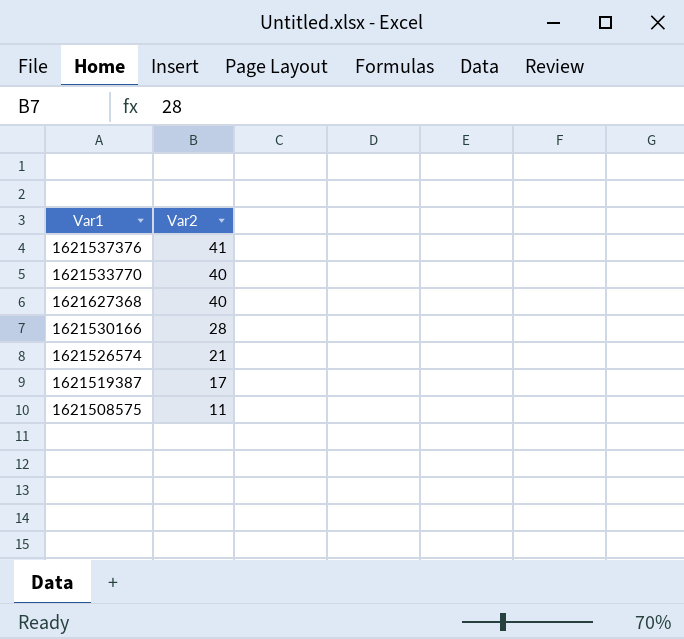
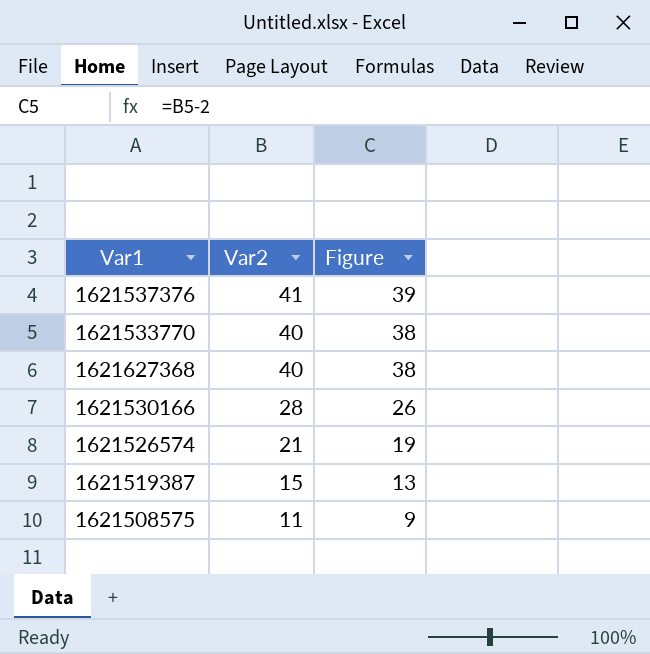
column Figure | formula: none -> [Var2] - 2
1621519387 | Var2: 17 -> 15

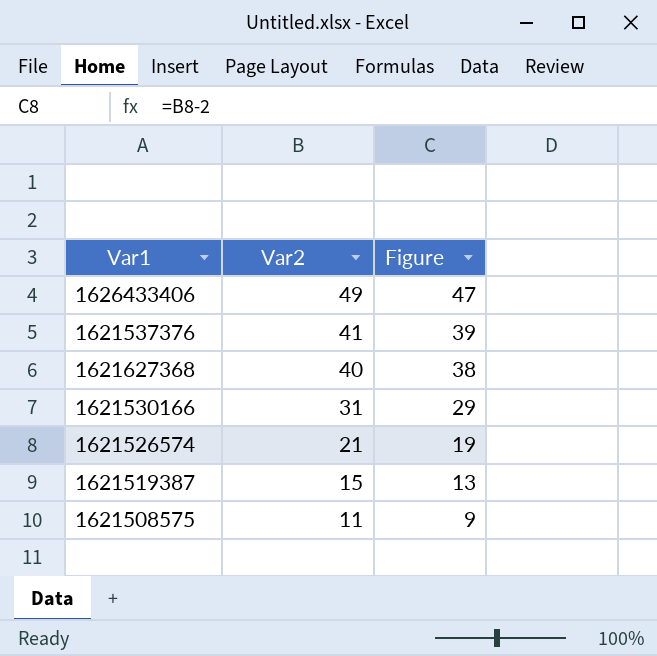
row 1621533770: 40 | 38 -> none
row 1626433406: none -> 49 | 47
1621530166 | Var2: 28 -> 31
1621530166 | Figure: 26 -> 29

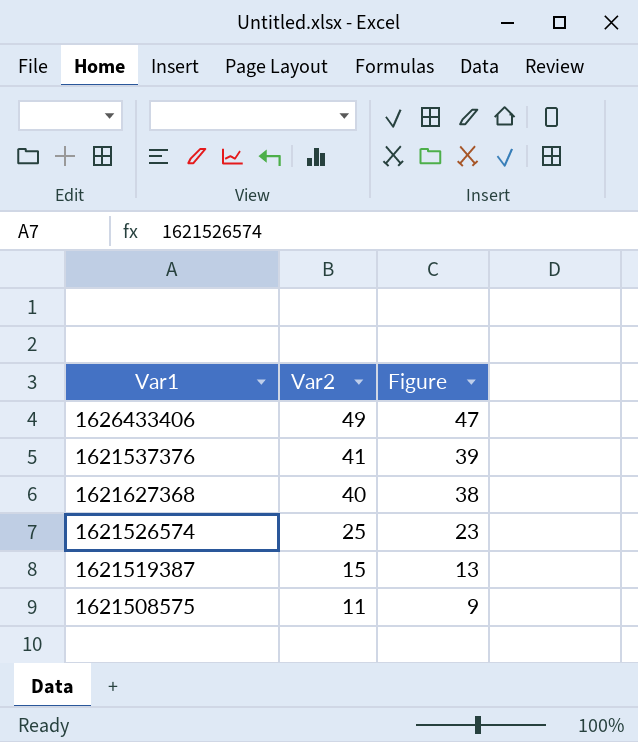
row 1621530166: 31 | 29 -> none
1621526574 | Var2: 21 -> 25
1621526574 | Figure: 19 -> 23

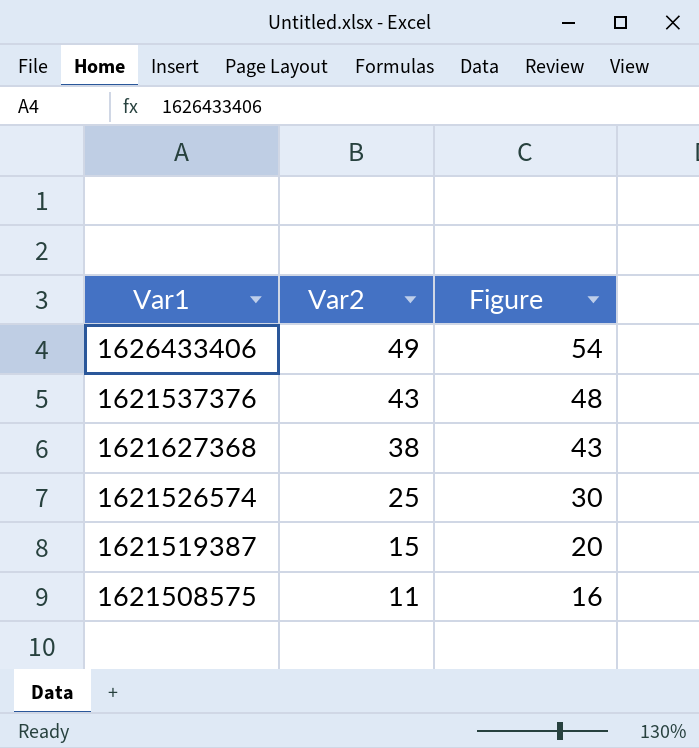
column Figure | formula: [Var2] - 2 -> [Var2] + 5
1621537376 | Var2: 41 -> 43
1621627368 | Var2: 40 -> 38

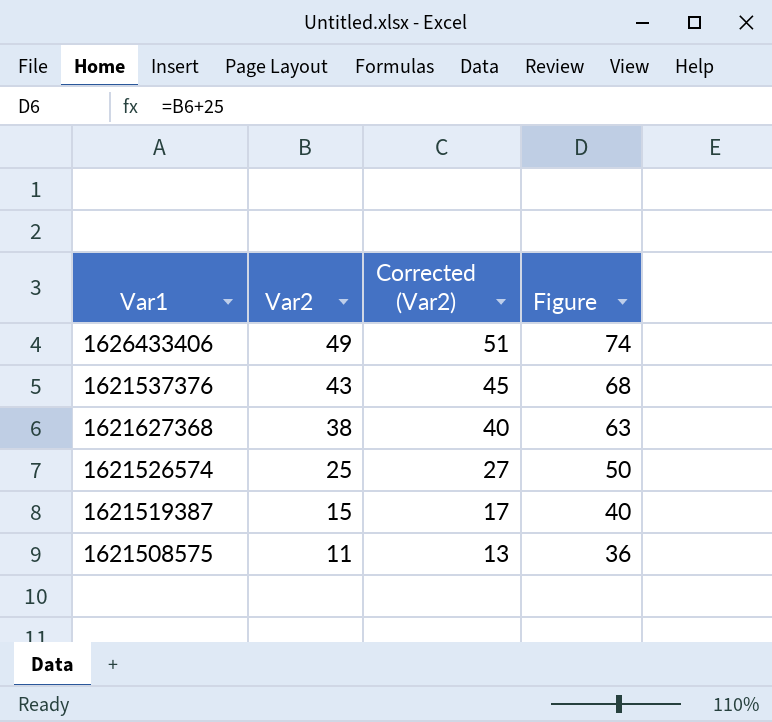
column Corrected (Var2) | formula: none -> [Var2] + 2
column Figure | formula: [Var2] + 5 -> [Var2] + 25

